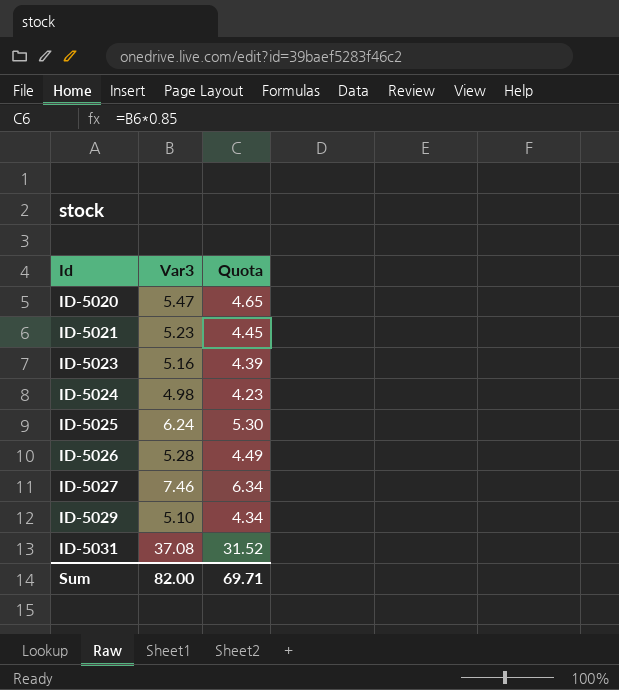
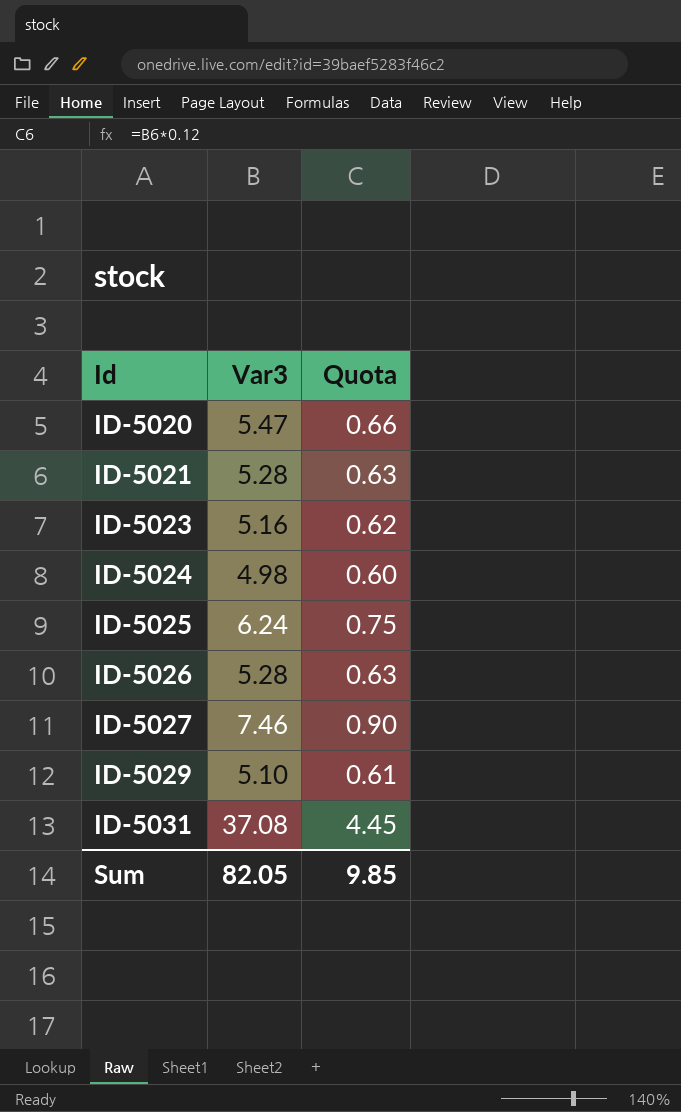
column Quota | formula: [Var3] * 0.85 -> [Var3] * 0.12
ID-5021 | Var3: 5.23 -> 5.28
Sum | Var3: 82.00 -> 82.05
Sum | Quota: 69.71 -> 9.85

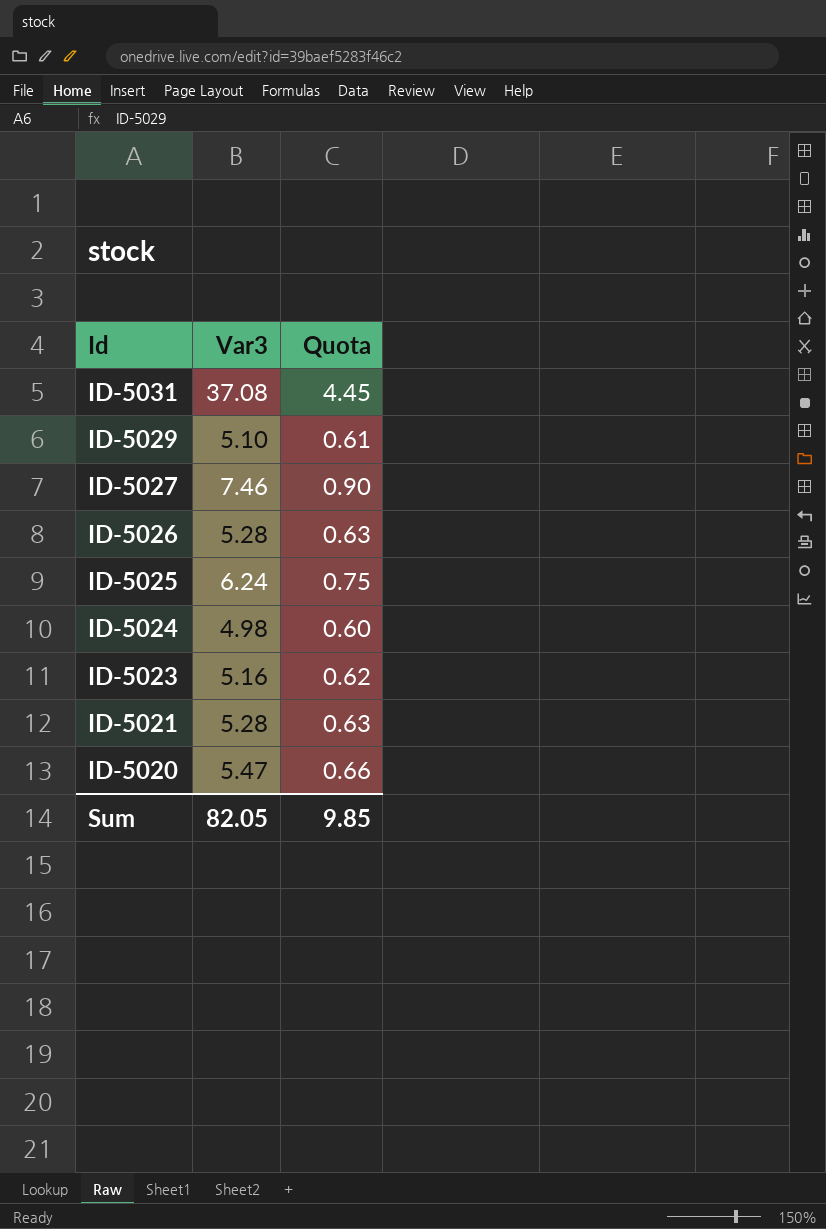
row order: Id ascending -> Id descending

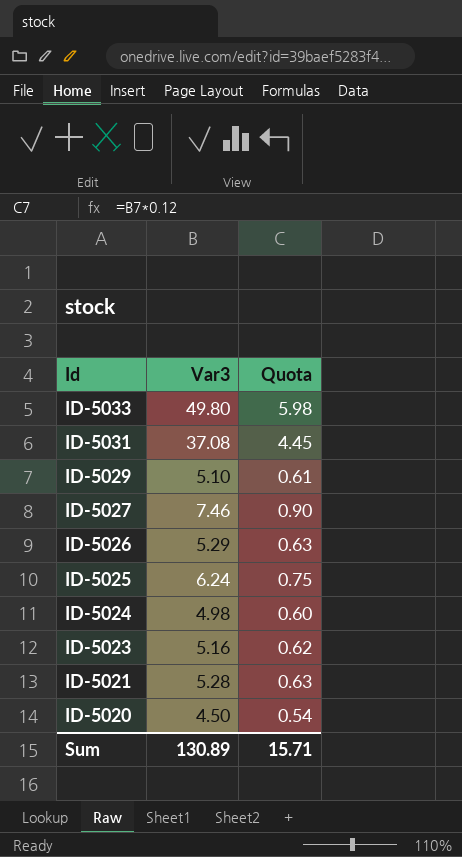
row ID-5033: none -> 49.80 | 5.98
ID-5026 | Var3: 5.28 -> 5.29
ID-5020 | Var3: 5.47 -> 4.50
ID-5020 | Quota: 0.66 -> 0.54
Sum | Var3: 82.05 -> 130.89
Sum | Quota: 9.85 -> 15.71

